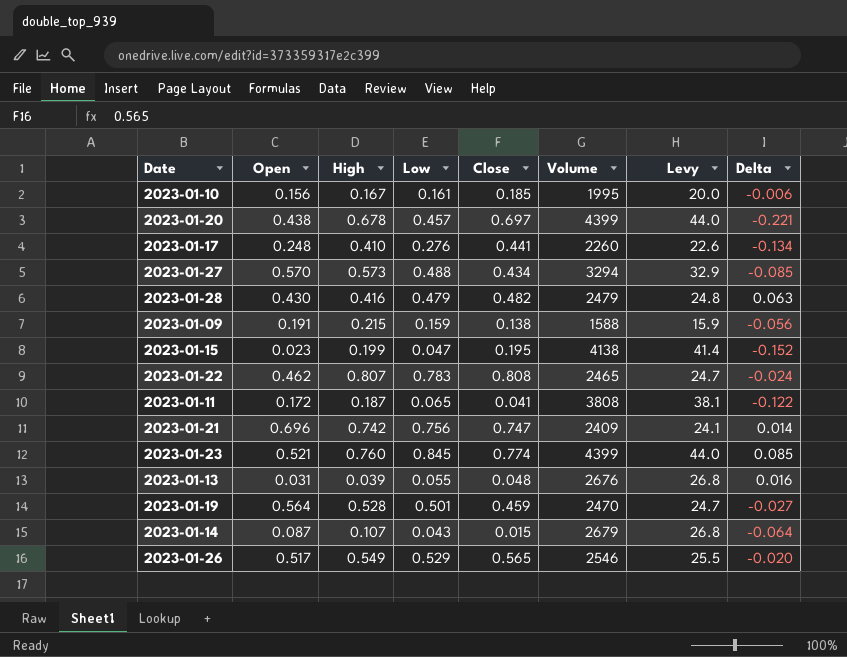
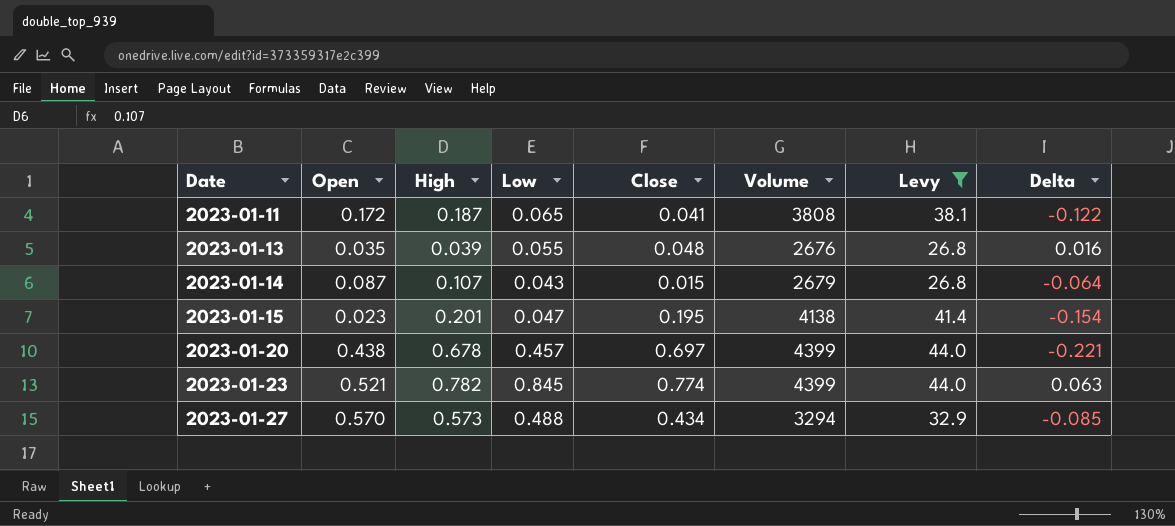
filter: none -> Levy >= 26.8
row order: none -> Date ascending
2023-01-13 | Open: 0.031 -> 0.035
2023-01-15 | High: 0.199 -> 0.201
2023-01-15 | Delta: -0.152 -> -0.154
2023-01-23 | High: 0.760 -> 0.782
2023-01-23 | Delta: 0.085 -> 0.063

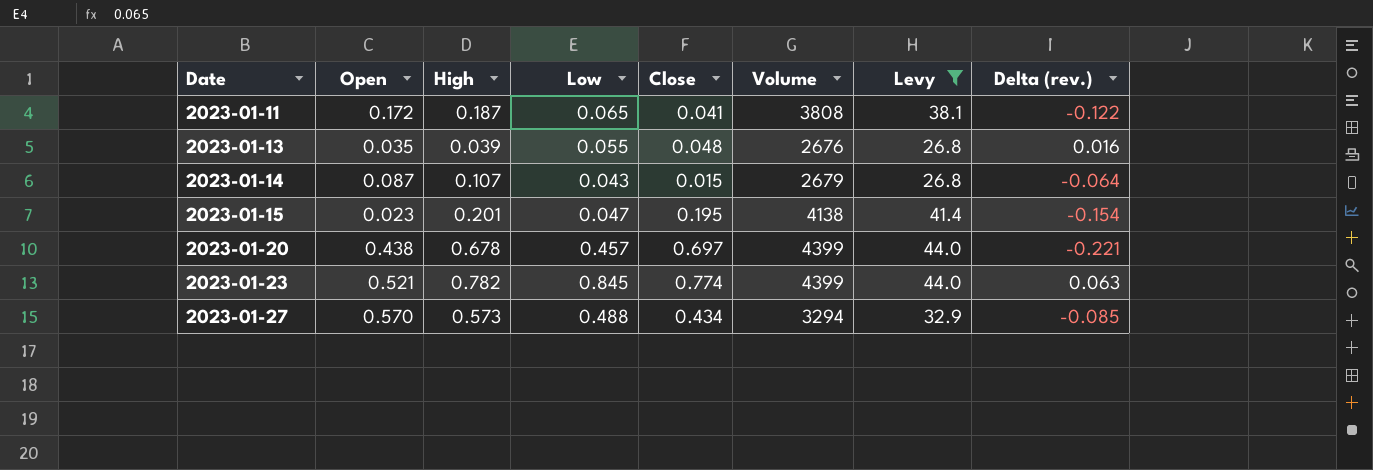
column name: Delta -> Delta (rev.)

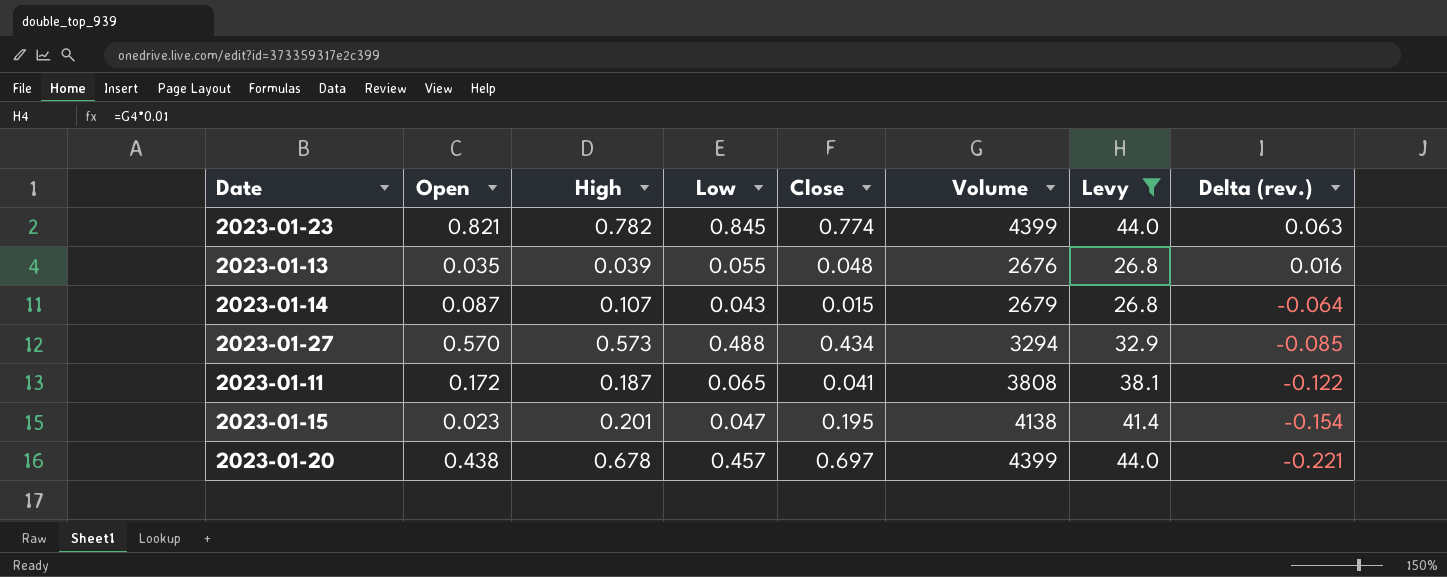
row order: Date ascending -> Delta (rev.) descending
2023-01-23 | Open: 0.521 -> 0.821

